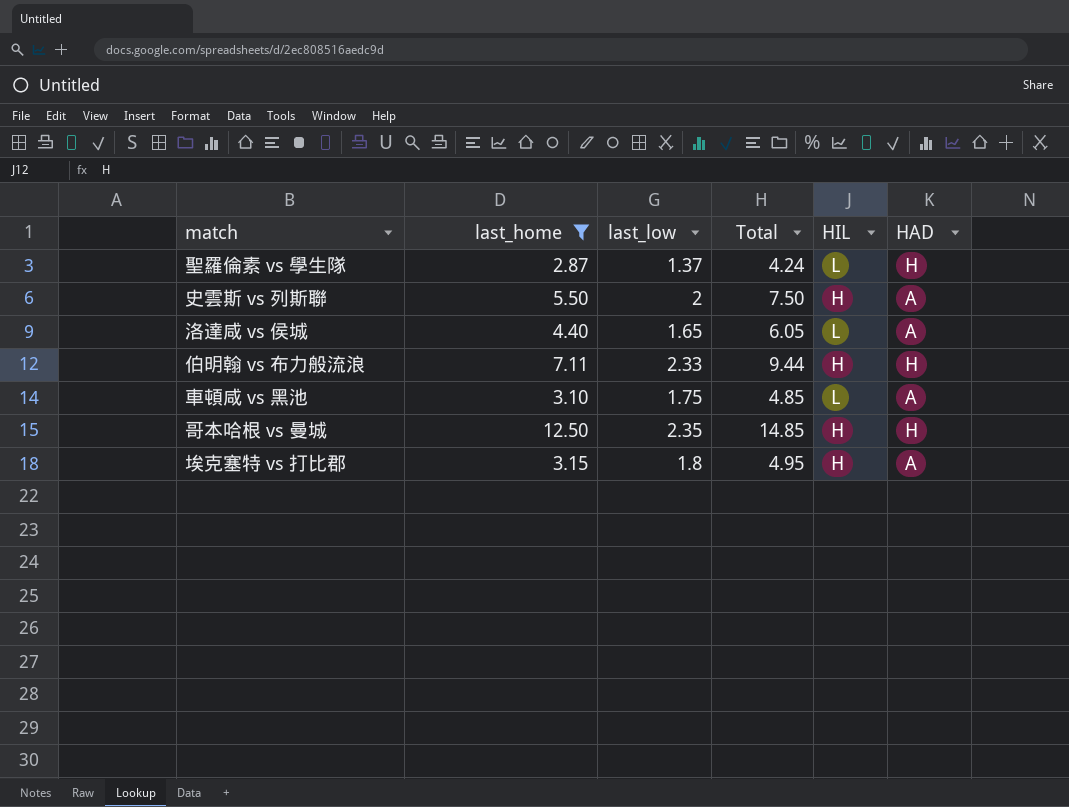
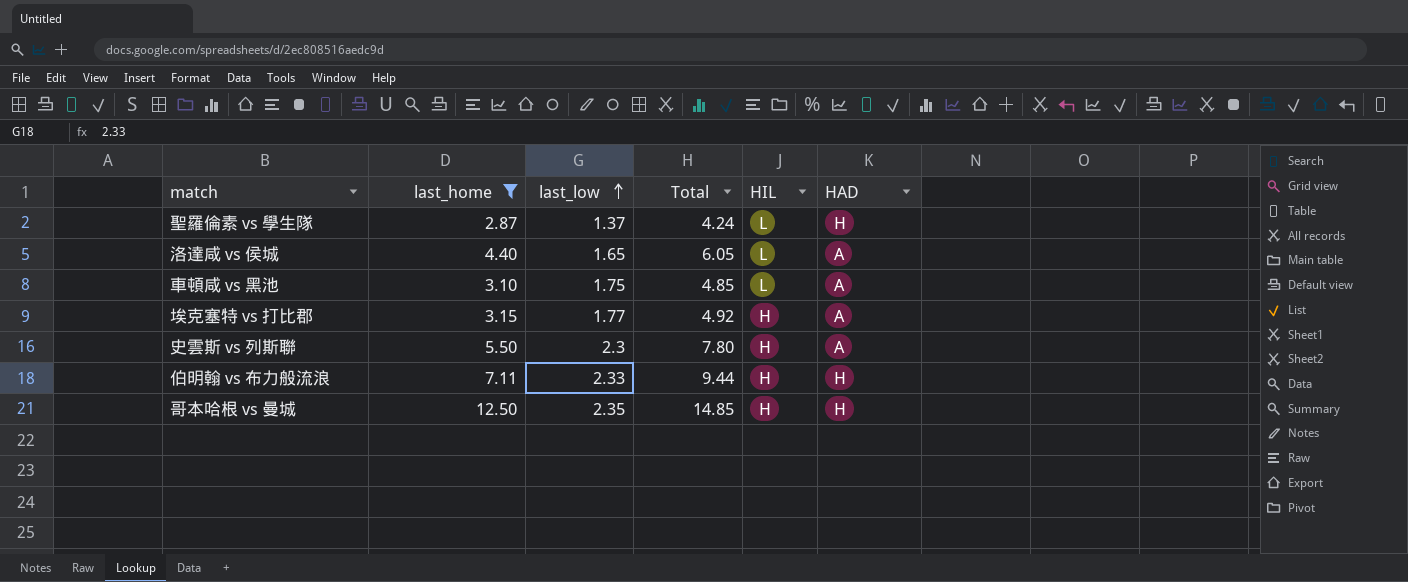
row order: none -> last_low ascending
埃克塞特 vs 打比郡 | last_low: 1.8 -> 1.77
埃克塞特 vs 打比郡 | Total: 4.95 -> 4.92
史雲斯 vs 列斯聯 | last_low: 2 -> 2.3
史雲斯 vs 列斯聯 | Total: 7.50 -> 7.80

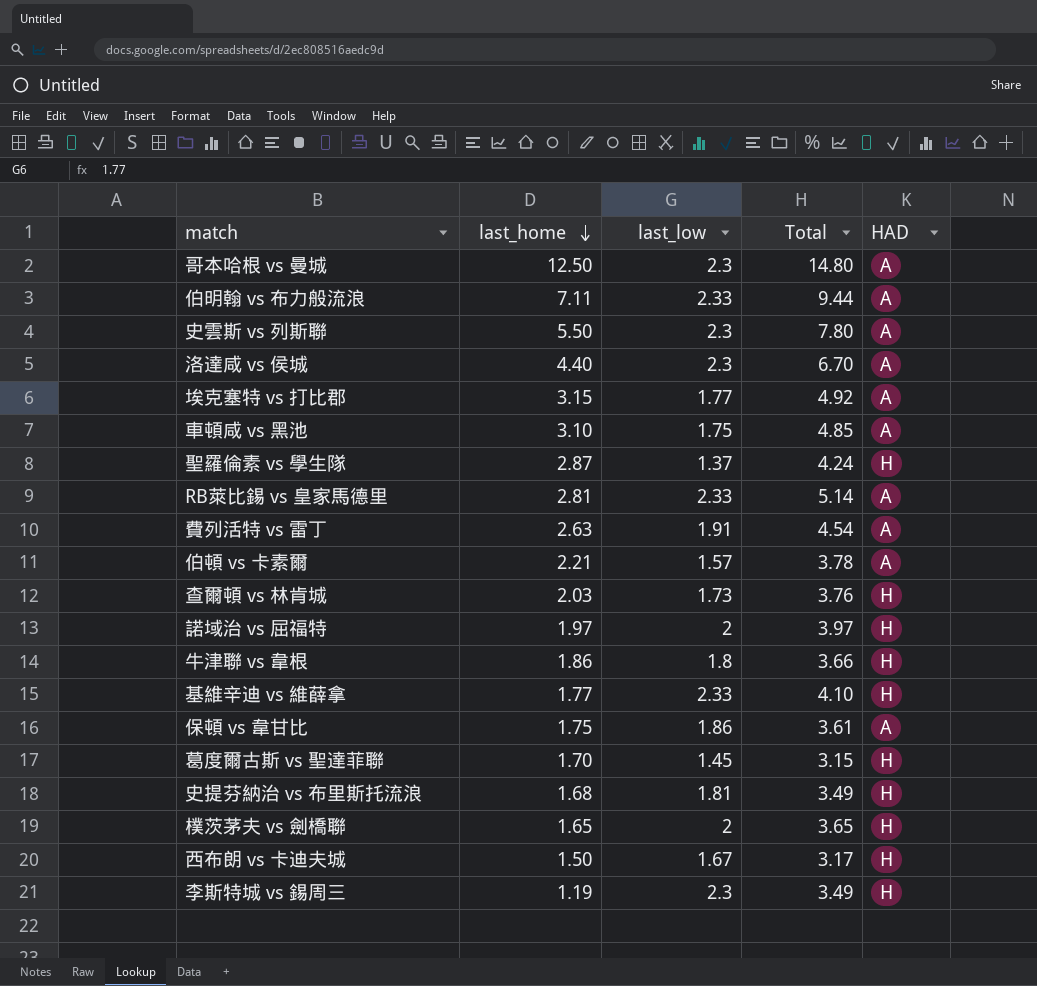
filter: last_home >= 2.87 -> none
row order: last_low ascending -> last_home descending
column HIL | position: 5 -> none
哥本哈根 vs 曼城 | last_low: 2.35 -> 2.3
哥本哈根 vs 曼城 | Total: 14.85 -> 14.80
哥本哈根 vs 曼城 | HAD: H -> A
伯明翰 vs 布力般流浪 | HAD: H -> A
洛達咸 vs 侯城 | last_low: 1.65 -> 2.3
洛達咸 vs 侯城 | Total: 6.05 -> 6.70

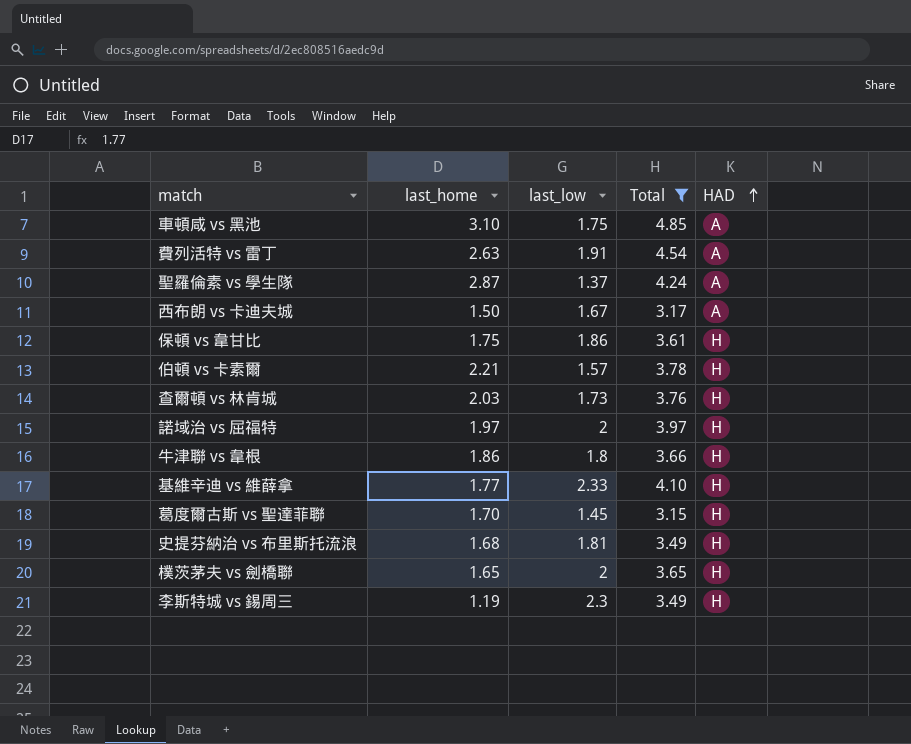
filter: none -> Total <= 4.85
row order: last_home descending -> HAD ascending
聖羅倫素 vs 學生隊 | HAD: H -> A
西布朗 vs 卡迪夫城 | HAD: H -> A
保頓 vs 韋甘比 | HAD: A -> H
伯頓 vs 卡素爾 | HAD: A -> H

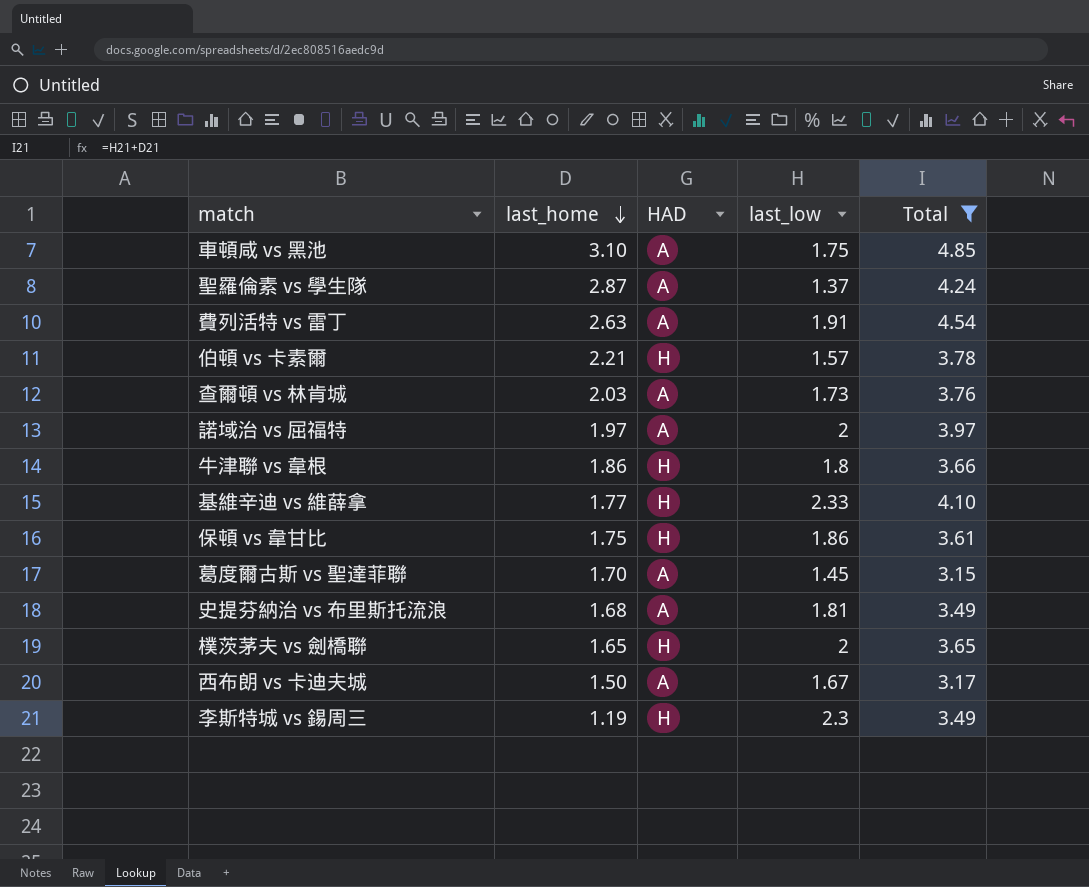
row order: HAD ascending -> last_home descending
column HAD | position: 5 -> 3
查爾頓 vs 林肯城 | HAD: H -> A
諾域治 vs 屈福特 | HAD: H -> A
葛度爾古斯 vs 聖達菲聯 | HAD: H -> A
史提芬納治 vs 布里斯托流浪 | HAD: H -> A

